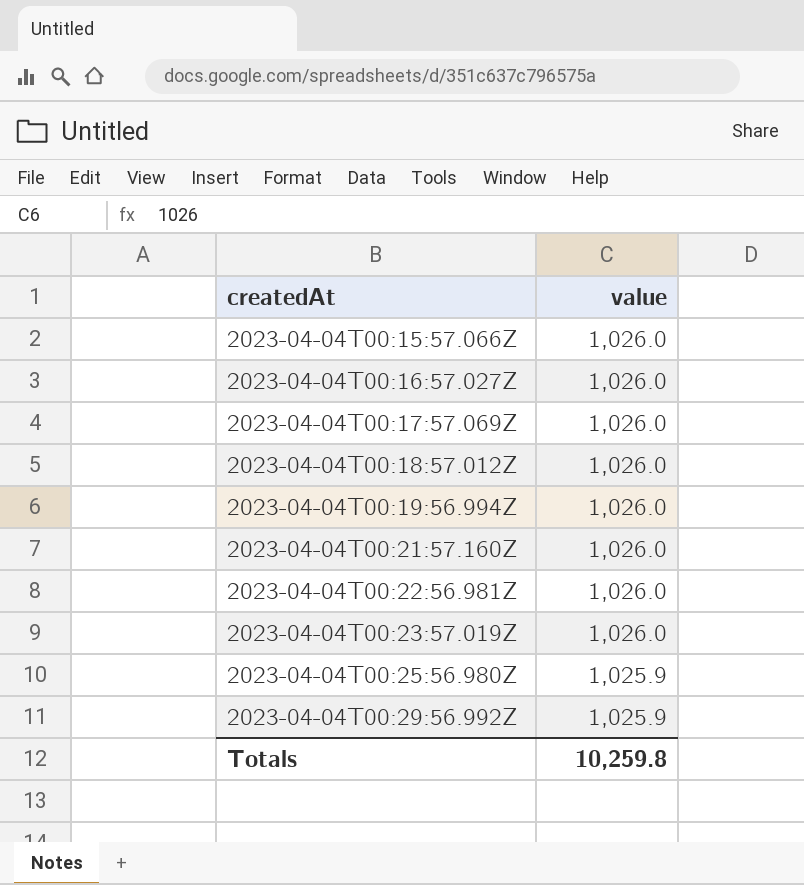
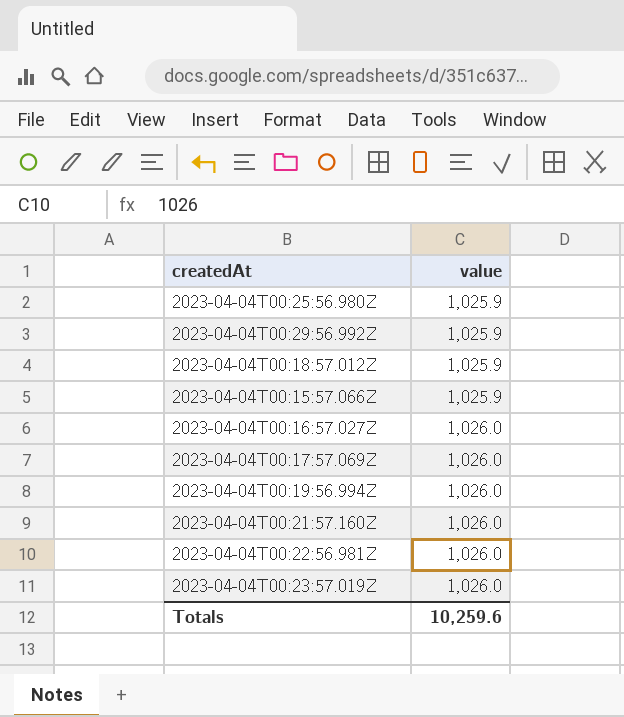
row order: createdAt ascending -> value ascending
2023-04-04T00:18:57.012Z | value: 1,026.0 -> 1,025.9
2023-04-04T00:15:57.066Z | value: 1,026.0 -> 1,025.9
Totals | value: 10,259.8 -> 10,259.6

